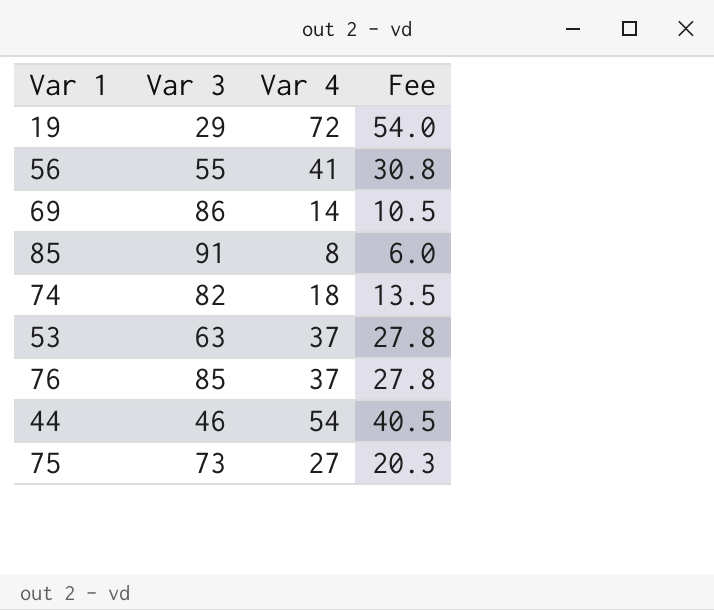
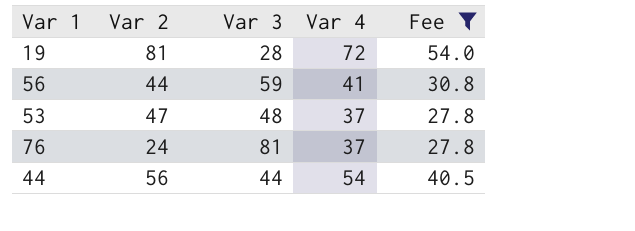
filter: none -> Fee >= 27.8
column Var 2 | position: none -> 2
19 | Var 3: 29 -> 28
56 | Var 3: 55 -> 59
53 | Var 3: 63 -> 48
76 | Var 3: 85 -> 81
44 | Var 3: 46 -> 44

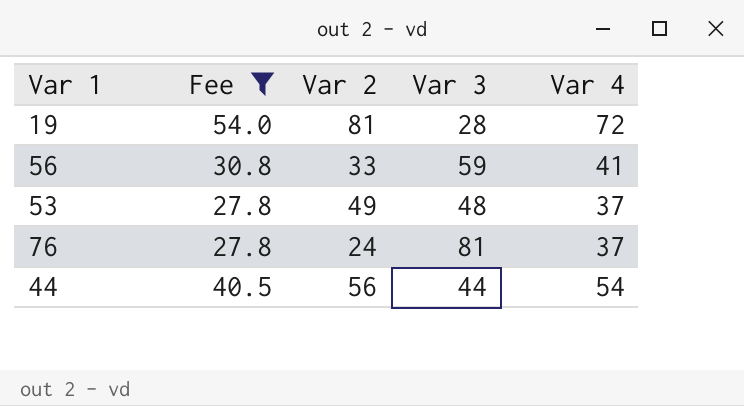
column Fee | position: 5 -> 2
56 | Var 2: 44 -> 33
53 | Var 2: 47 -> 49

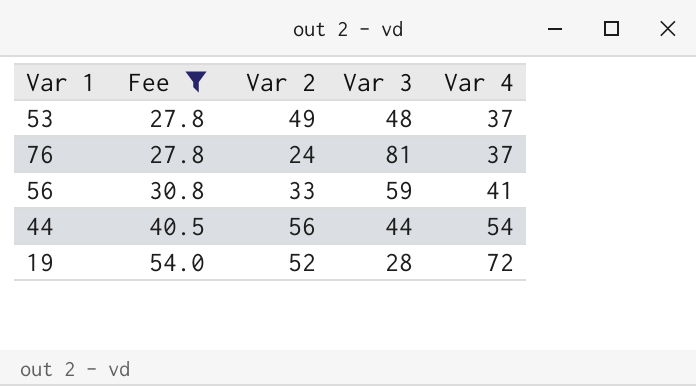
row order: none -> Fee ascending
19 | Var 2: 81 -> 52

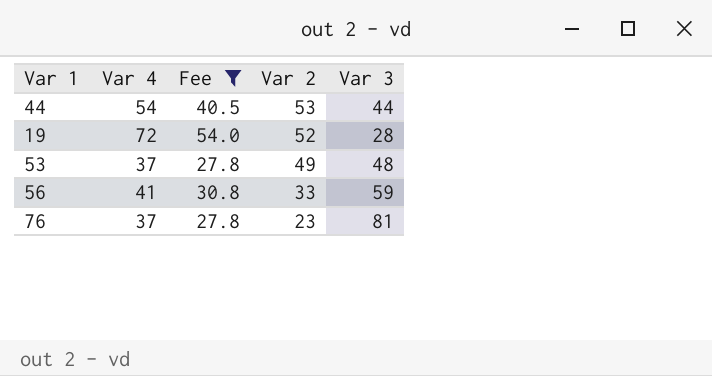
row order: Fee ascending -> Var 2 descending
column Var 4 | position: 5 -> 2
44 | Var 2: 56 -> 53
76 | Var 2: 24 -> 23

